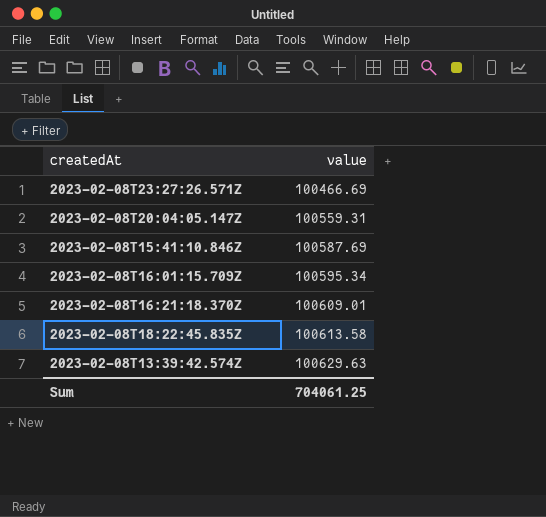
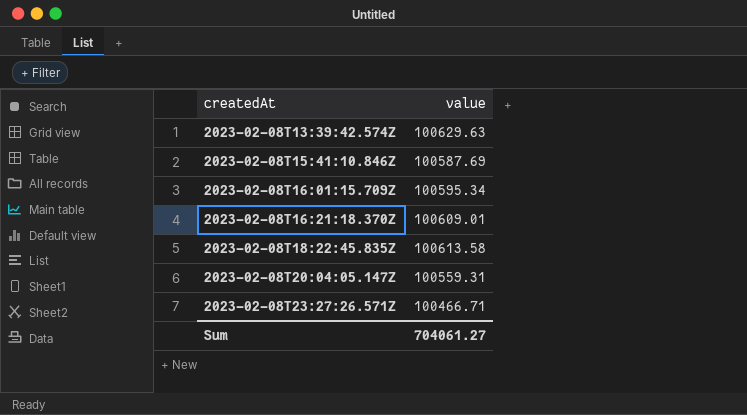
row order: value ascending -> createdAt ascending
2023-02-08T23:27:26.571Z | value: 100466.69 -> 100466.71
Sum | value: 704061.25 -> 704061.27

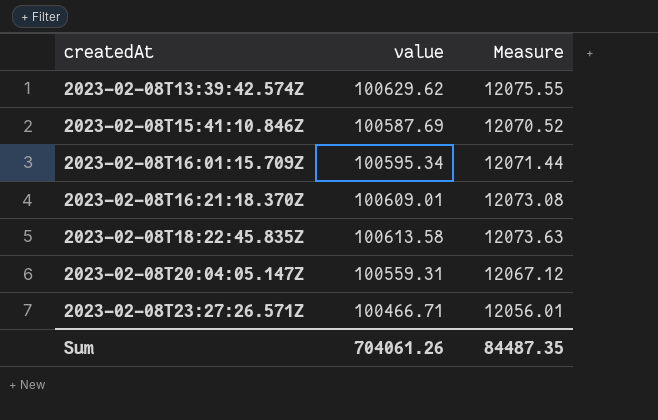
column Measure | formula: none -> [value] * 0.12
2023-02-08T13:39:42.574Z | value: 100629.63 -> 100629.62
Sum | value: 704061.27 -> 704061.26

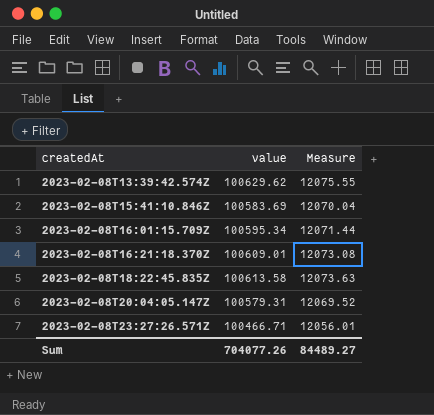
2023-02-08T15:41:10.846Z | value: 100587.69 -> 100583.69
2023-02-08T15:41:10.846Z | Measure: 12070.52 -> 12070.04
2023-02-08T20:04:05.147Z | value: 100559.31 -> 100579.31
2023-02-08T20:04:05.147Z | Measure: 12067.12 -> 12069.52
Sum | value: 704061.26 -> 704077.26
Sum | Measure: 84487.35 -> 84489.27

